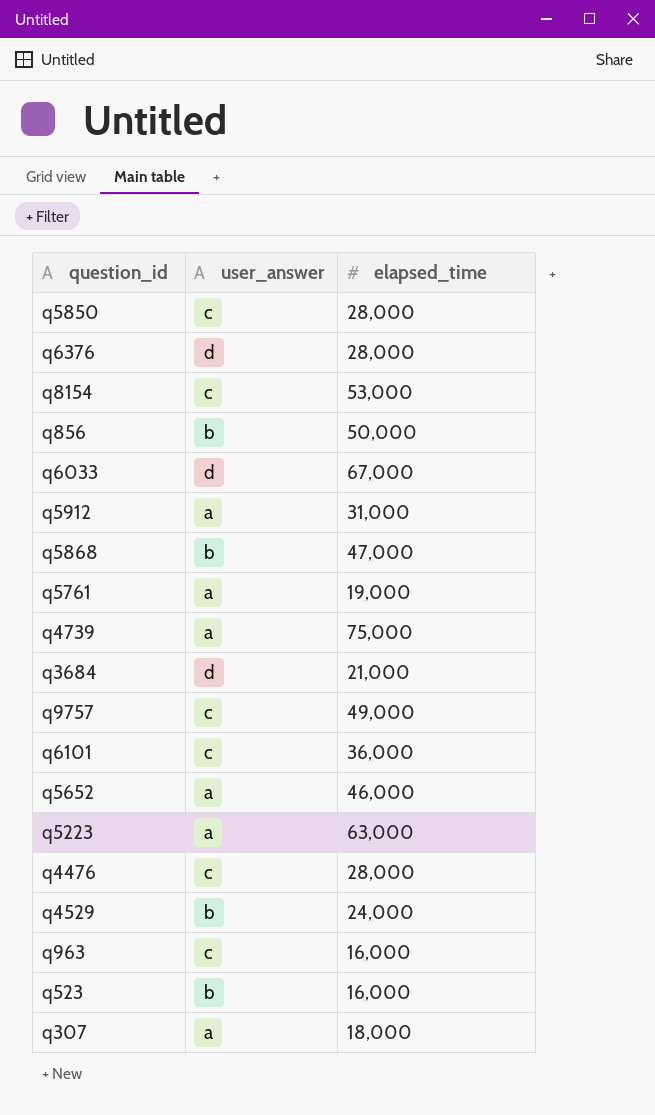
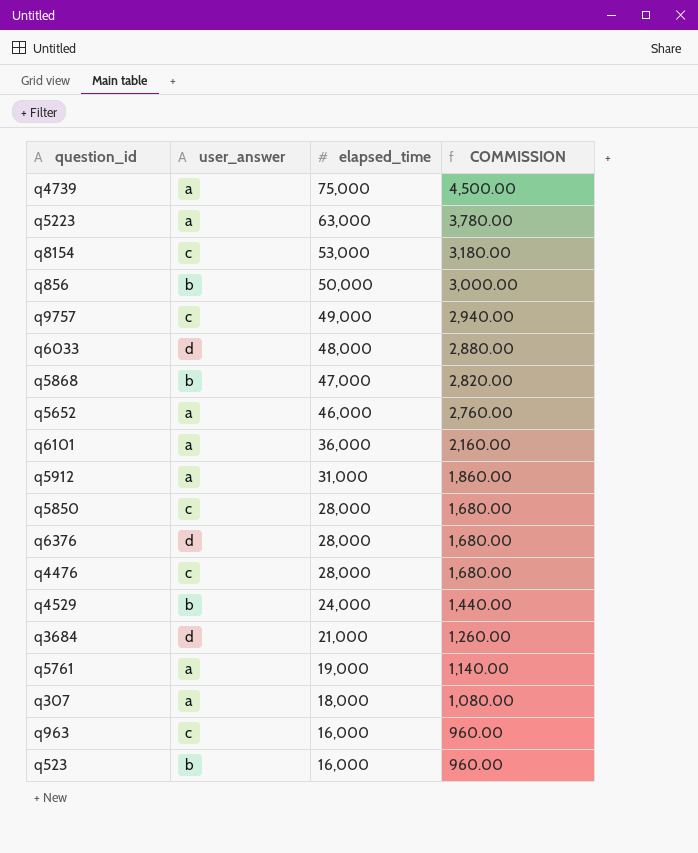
row order: none -> elapsed_time descending
column COMMISSION | formula: none -> [elapsed_time] * 0.06
q6033 | elapsed_time: 67,000 -> 48,000
q6101 | user_answer: c -> a

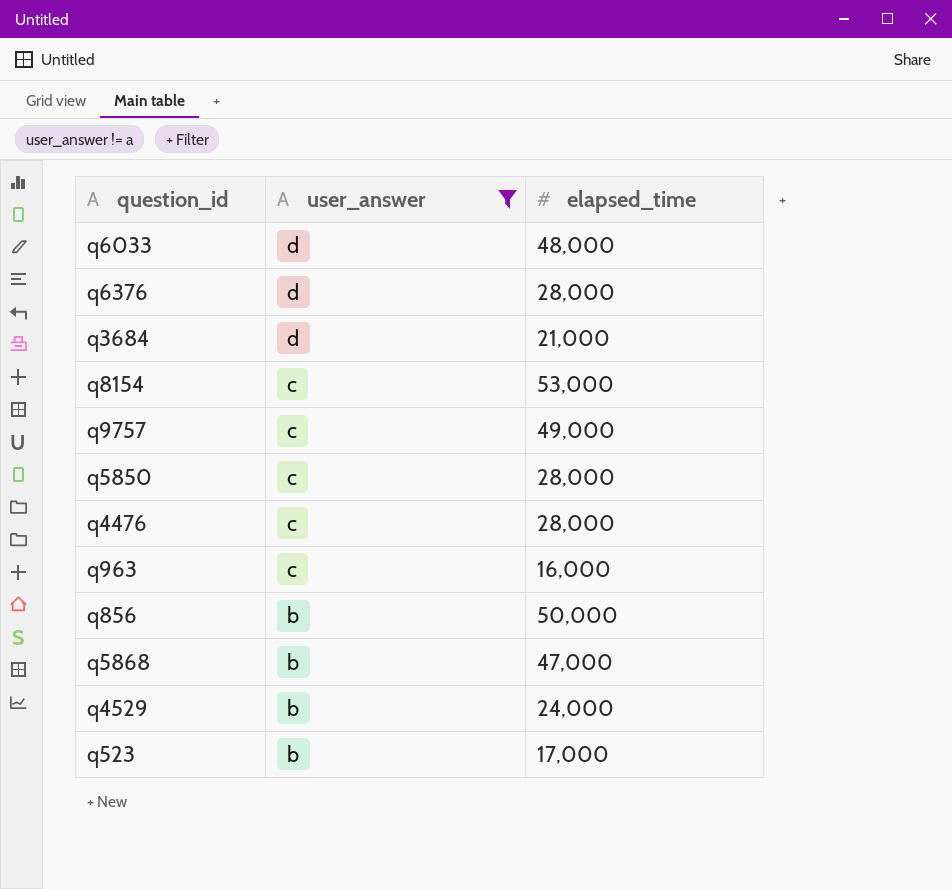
filter: none -> user_answer != a
row order: elapsed_time descending -> user_answer descending
column COMMISSION | formula: [elapsed_time] * 0.06 -> none
q523 | elapsed_time: 16,000 -> 17,000

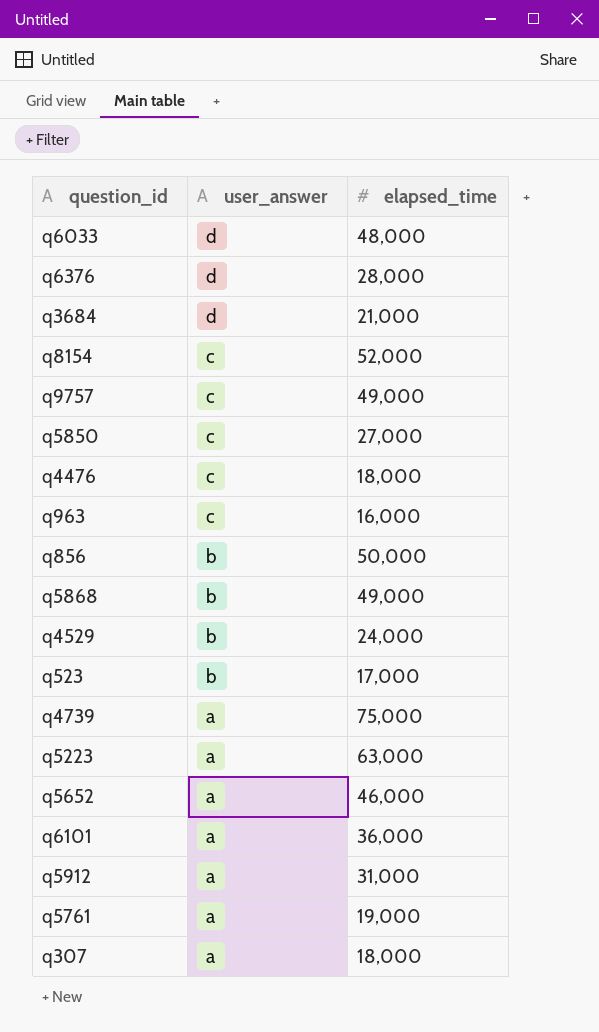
filter: user_answer != a -> none
q8154 | elapsed_time: 53,000 -> 52,000
q5850 | elapsed_time: 28,000 -> 27,000
q4476 | elapsed_time: 28,000 -> 18,000
q5868 | elapsed_time: 47,000 -> 49,000

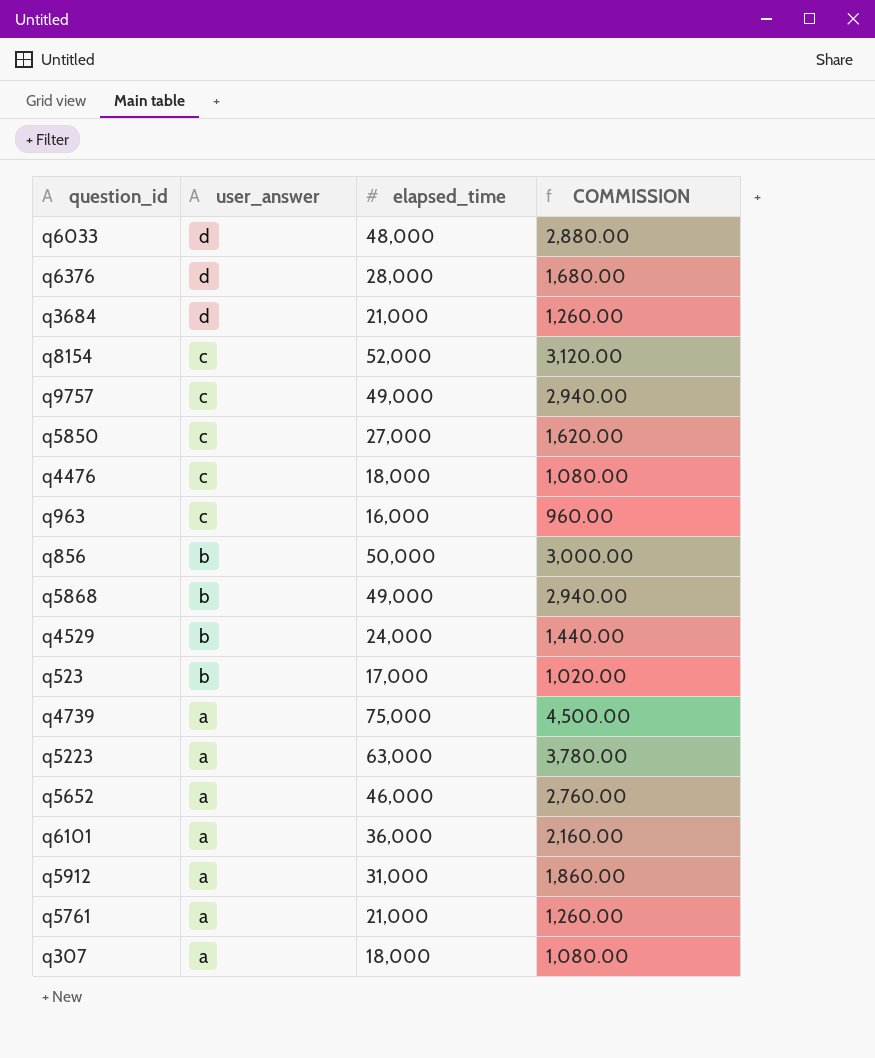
column COMMISSION | formula: none -> [elapsed_time] * 0.06
q5761 | elapsed_time: 19,000 -> 21,000

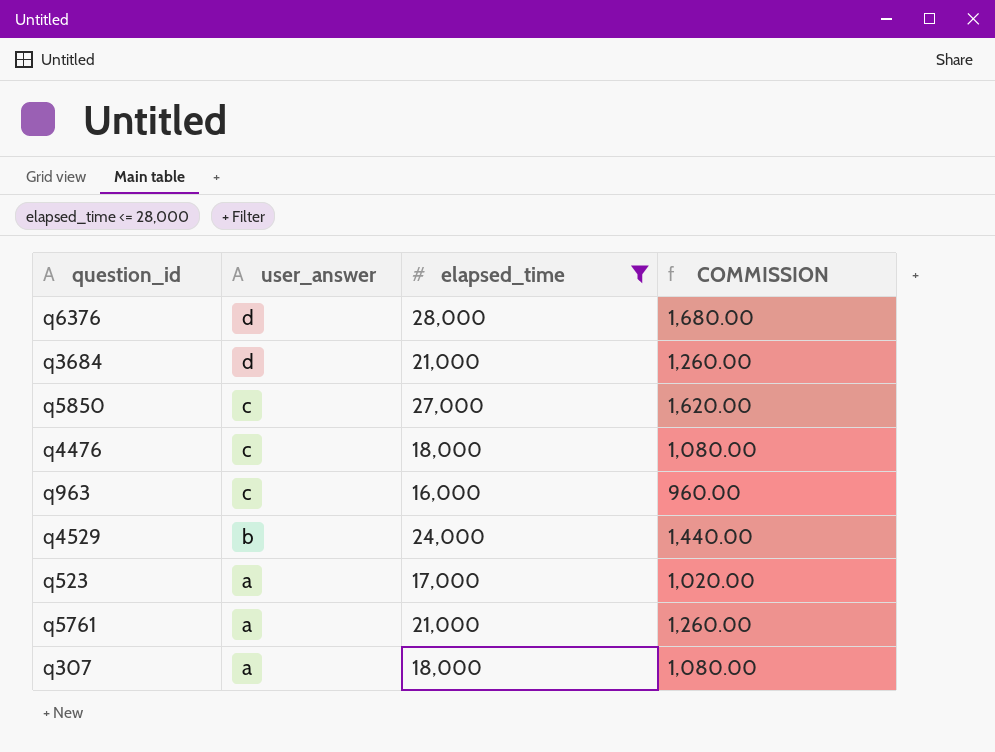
filter: none -> elapsed_time <= 28,000
q523 | user_answer: b -> a

